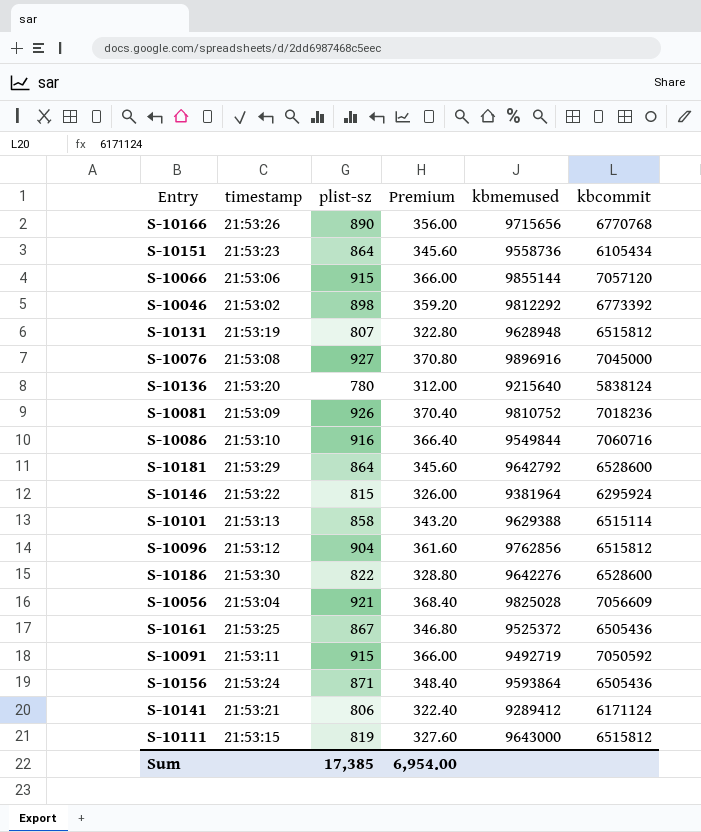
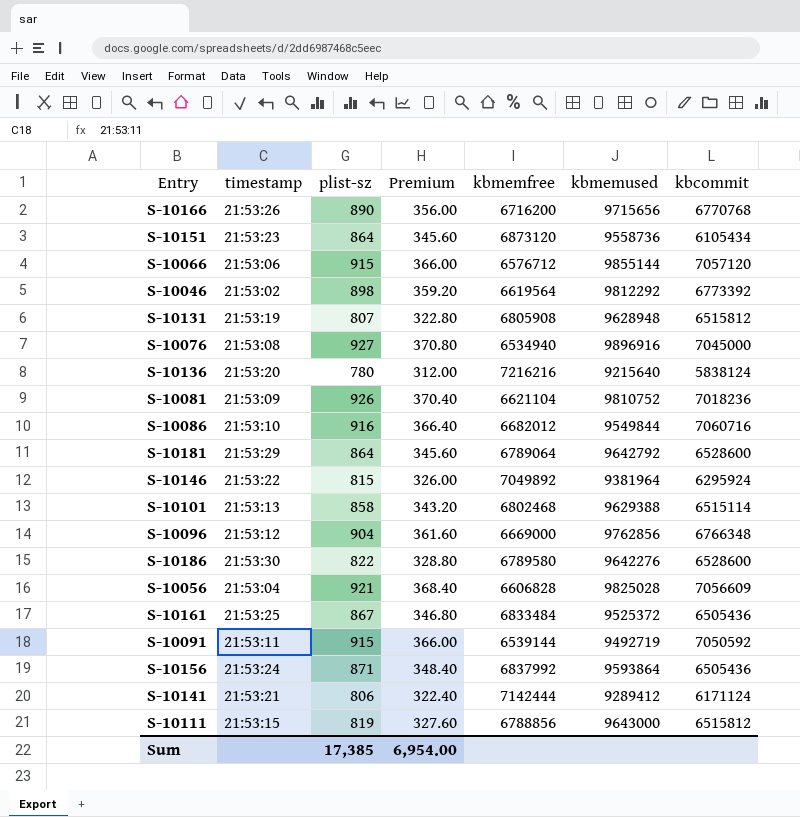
column kbmemfree | position: none -> 5
S-10096 | kbcommit: 6515812 -> 6766348

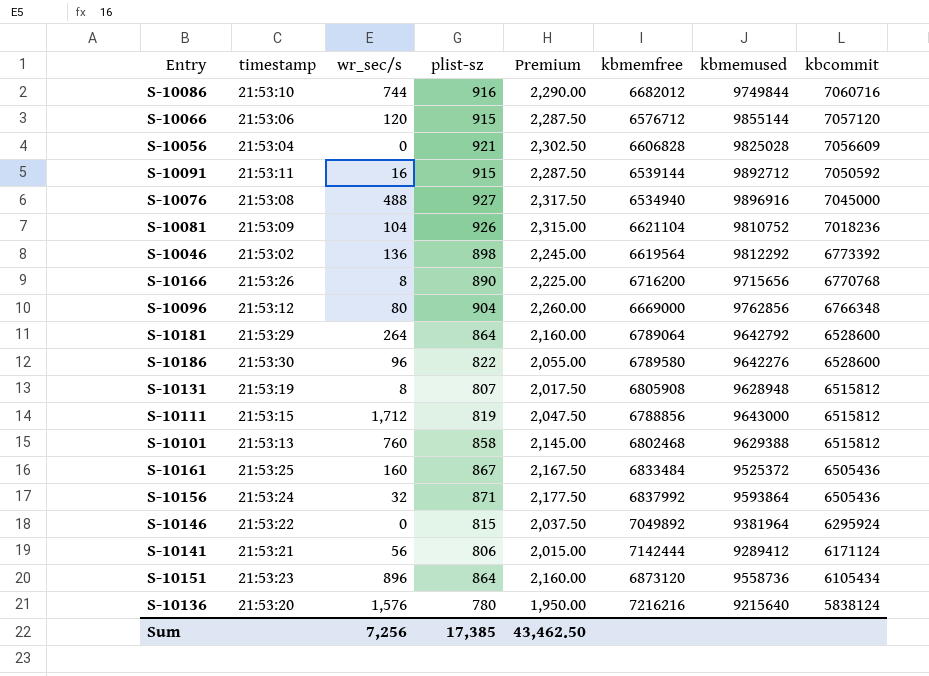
row order: none -> kbcommit descending
column wr_sec/s | position: none -> 3
column Premium | formula: [plist-sz] * 0.4 -> [plist-sz] * 2.5
S-10086 | kbmemused: 9549844 -> 9749844
S-10091 | kbmemused: 9492719 -> 9892712
S-10101 | kbcommit: 6515114 -> 6515812
Sum | Premium: 6,954.00 -> 43,462.50

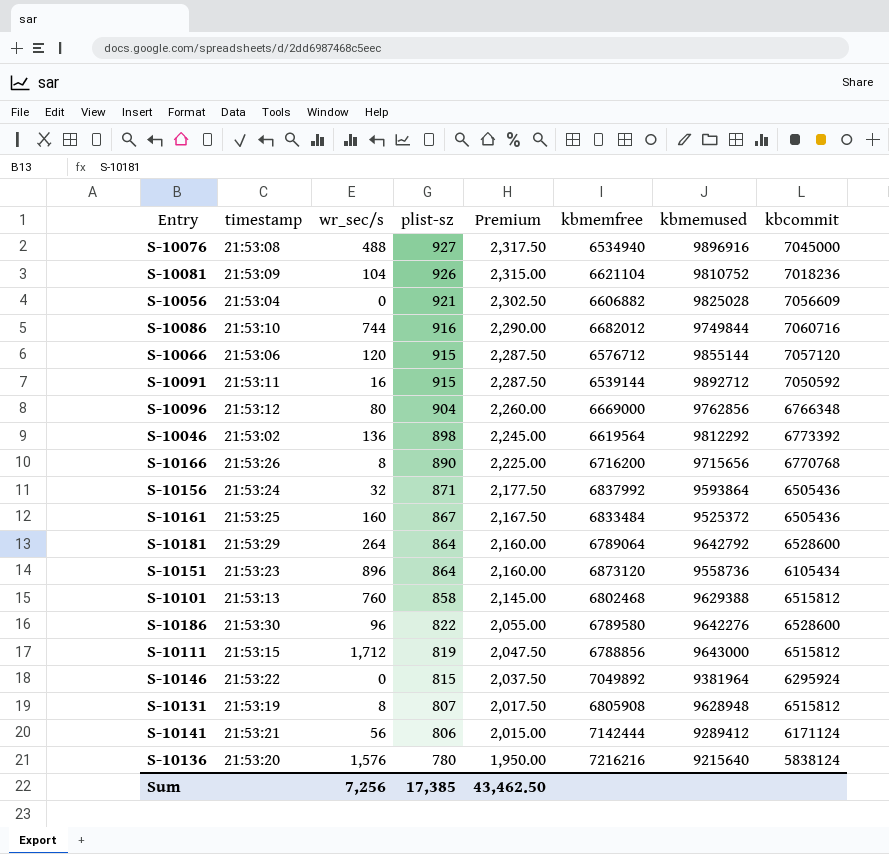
row order: kbcommit descending -> plist-sz descending
S-10056 | kbmemfree: 6606828 -> 6606882

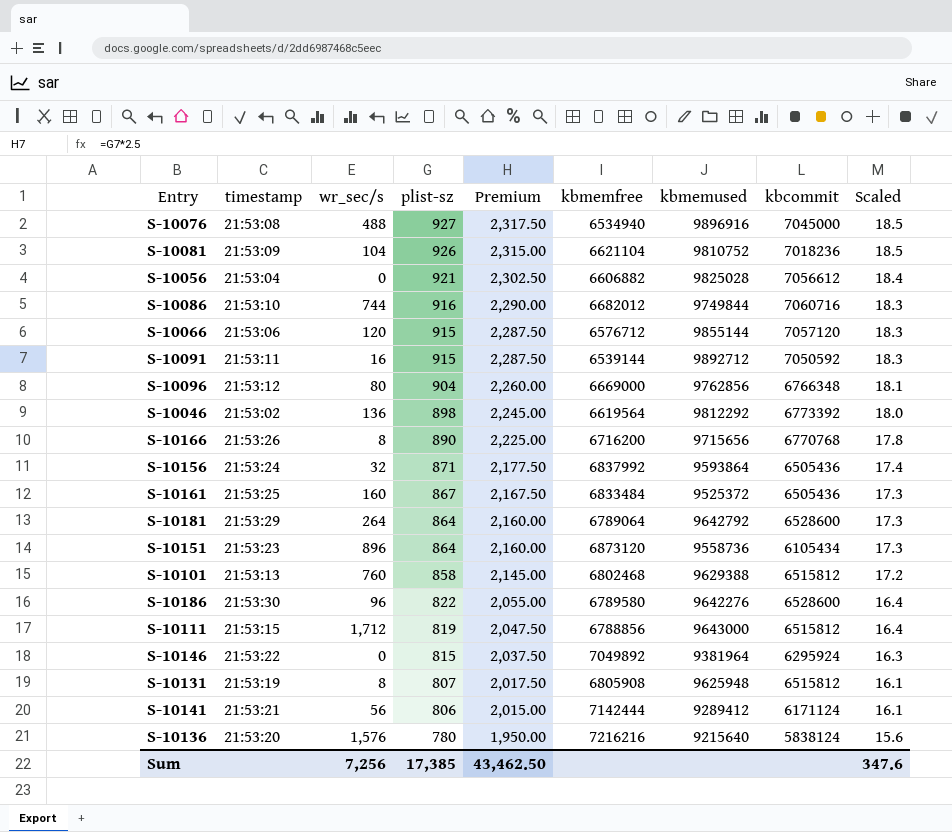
column Scaled | formula: none -> [plist-sz] * 0.02
S-10056 | kbcommit: 7056609 -> 7056612
S-10131 | kbmemused: 9628948 -> 9625948

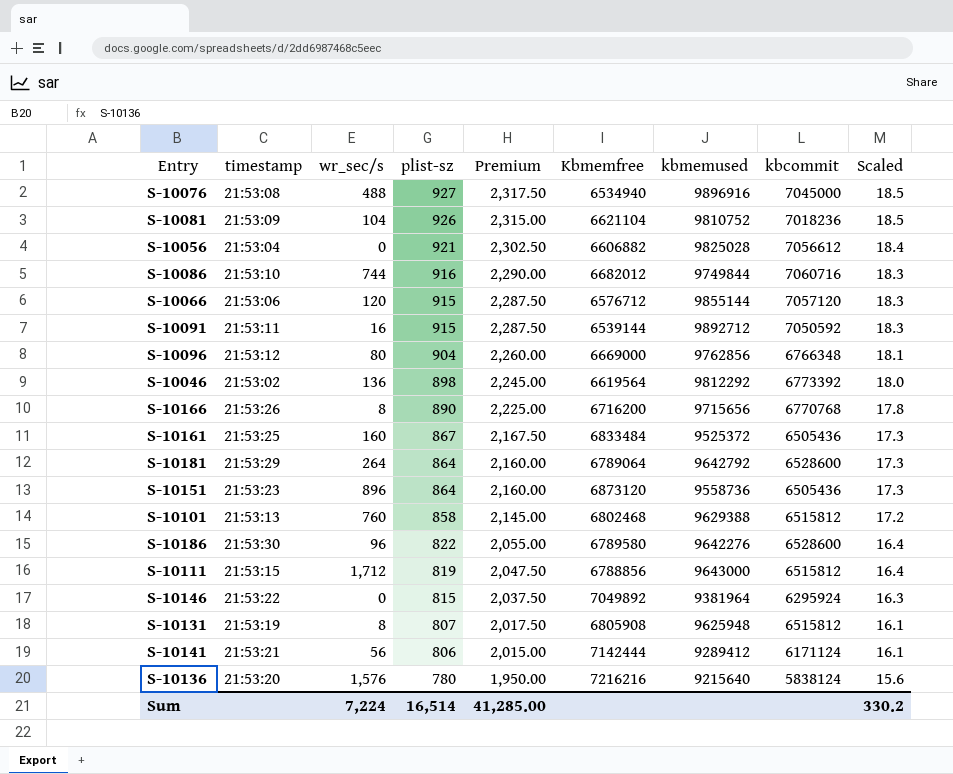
column name: kbmemfree -> Kbmemfree
row S-10156: 21:53:24 | 32 | 871 | 2,177.50 | 6837992 | 9593864 | 6505436 | 17.4 -> none
S-10151 | kbcommit: 6105434 -> 6505436
Sum | wr_sec/s: 7,256 -> 7,224
Sum | plist-sz: 17,385 -> 16,514
Sum | Premium: 43,462.50 -> 41,285.00
Sum | Scaled: 347.6 -> 330.2

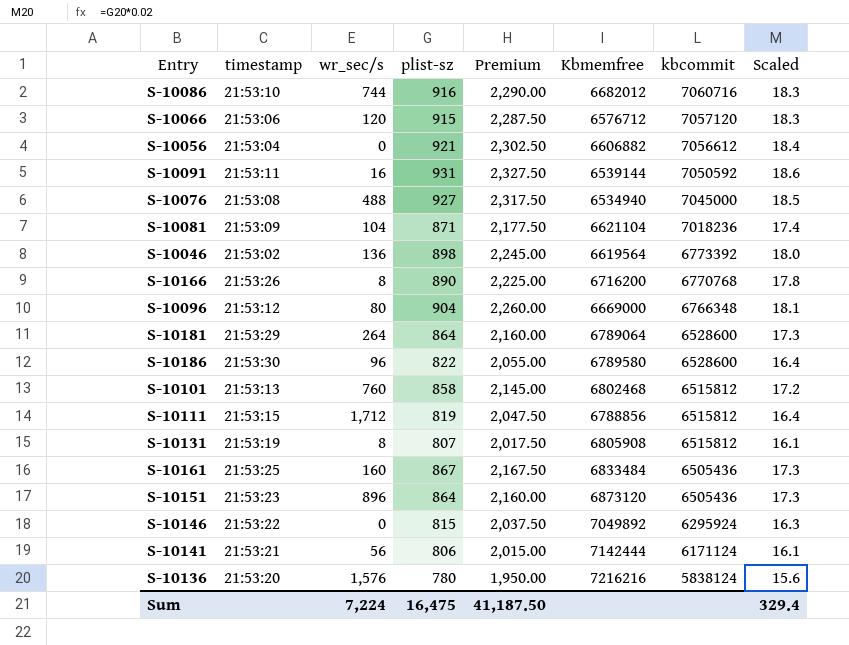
row order: plist-sz descending -> kbcommit descending
column kbmemused | position: 7 -> none
S-10091 | plist-sz: 915 -> 931
S-10091 | Premium: 2,287.50 -> 2,327.50
S-10091 | Scaled: 18.3 -> 18.6
S-10081 | plist-sz: 926 -> 871
S-10081 | Premium: 2,315.00 -> 2,177.50
S-10081 | Scaled: 18.5 -> 17.4
Sum | plist-sz: 16,514 -> 16,475
Sum | Premium: 41,285.00 -> 41,187.50
Sum | Scaled: 330.2 -> 329.4

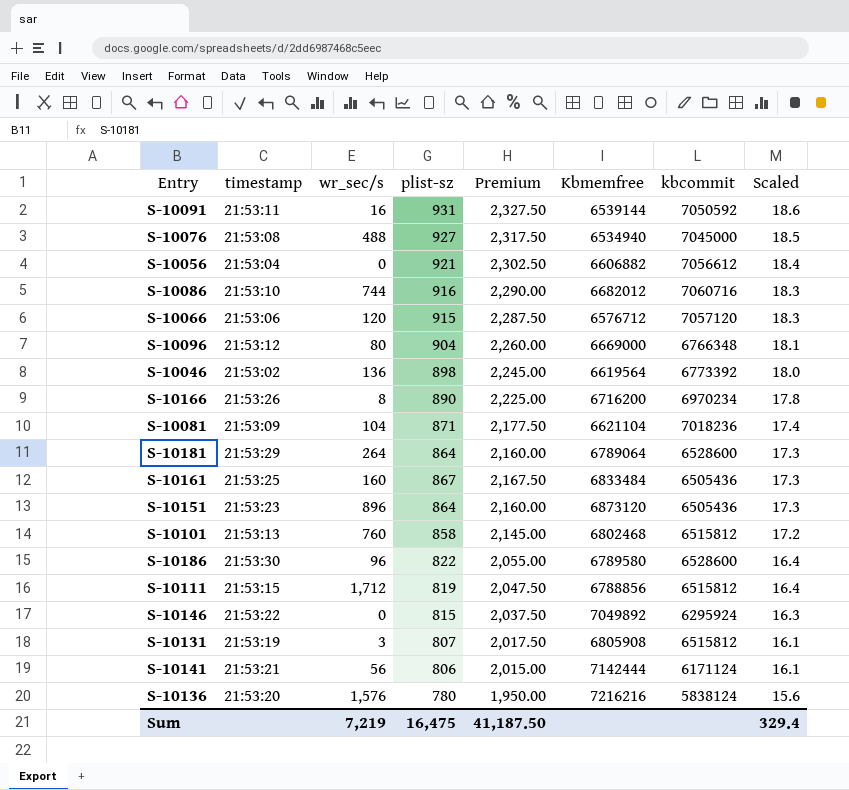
row order: kbcommit descending -> Scaled descending
S-10166 | kbcommit: 6770768 -> 6970234
S-10131 | wr_sec/s: 8 -> 3
Sum | wr_sec/s: 7,224 -> 7,219

